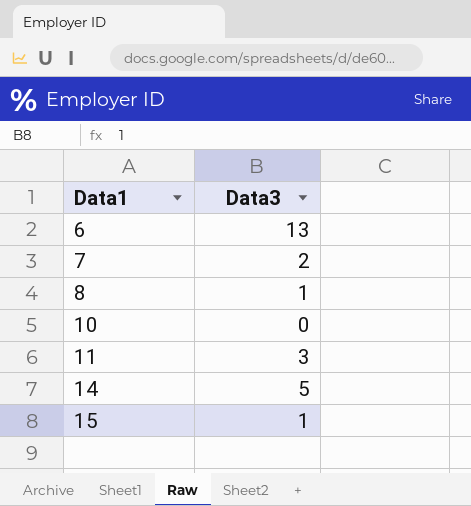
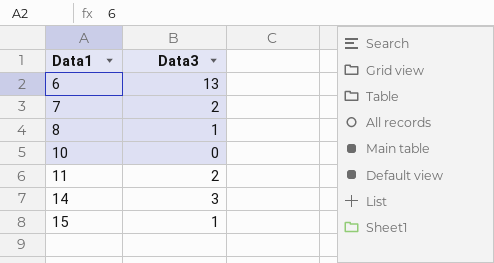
11 | Data3: 3 -> 2
14 | Data3: 5 -> 3

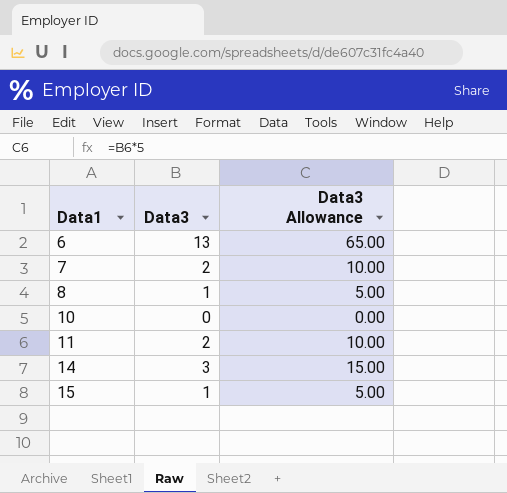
column Data3 Allowance | formula: none -> [Data3] * 5

